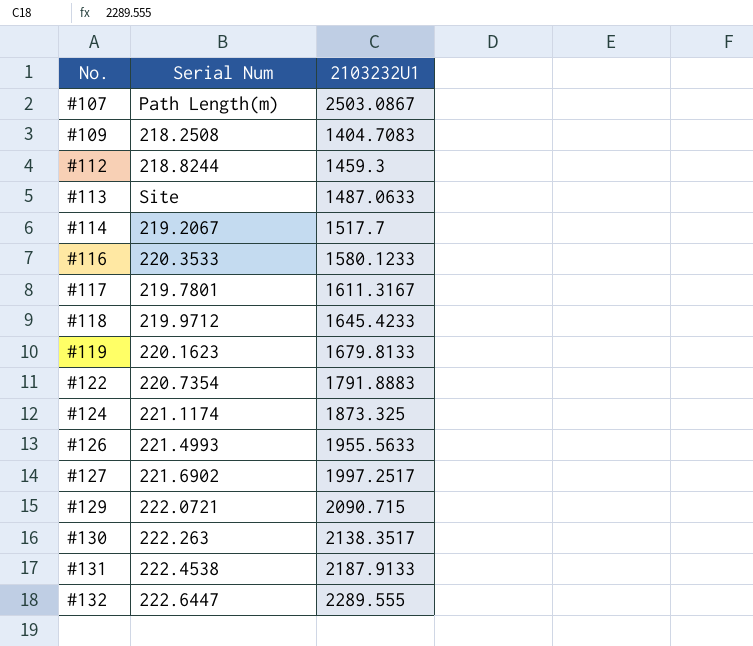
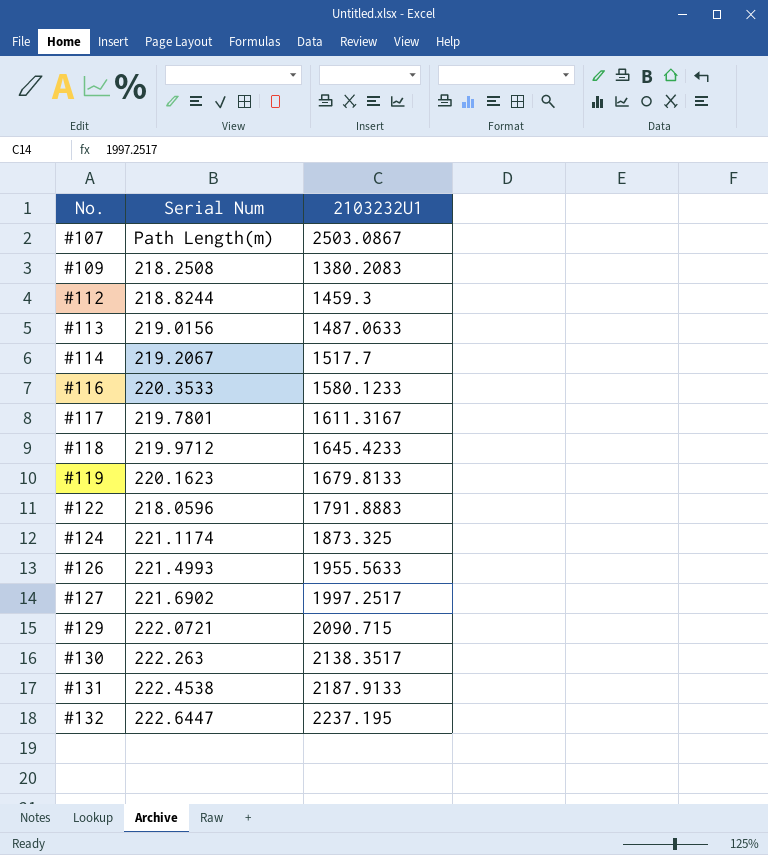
#109 | 2103232U1: 1404.7083 -> 1380.2083
#113 | Serial Num: Site -> 219.0156
#122 | Serial Num: 220.7354 -> 218.0596
#132 | 2103232U1: 2289.555 -> 2237.195

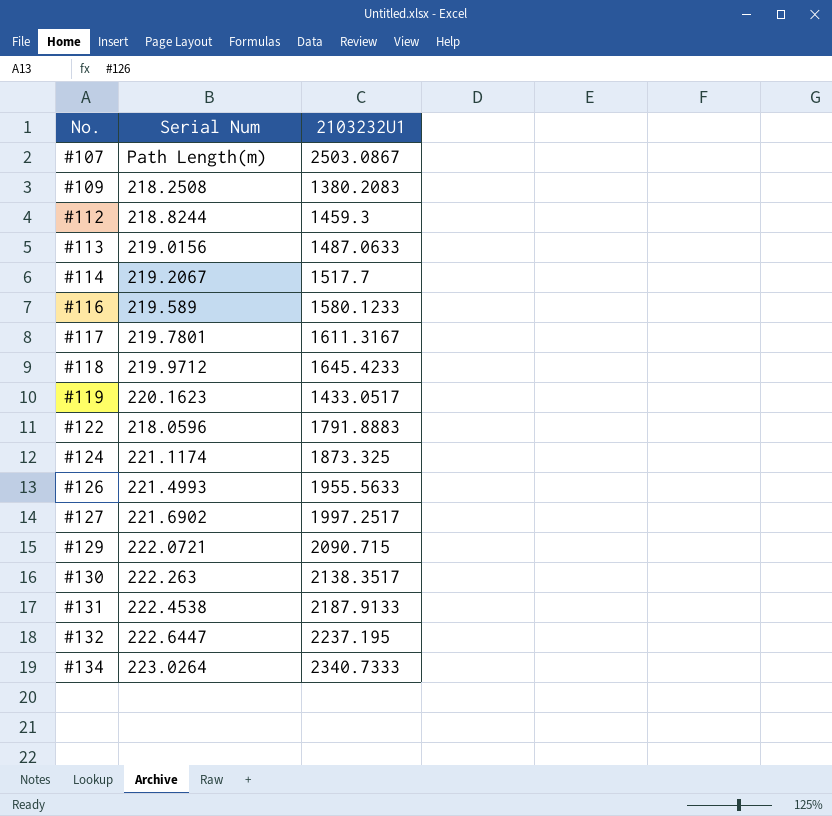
#116 | Serial Num: 220.3533 -> 219.589
#119 | 2103232U1: 1679.8133 -> 1433.0517
row #134: none -> 223.0264 | 2340.7333

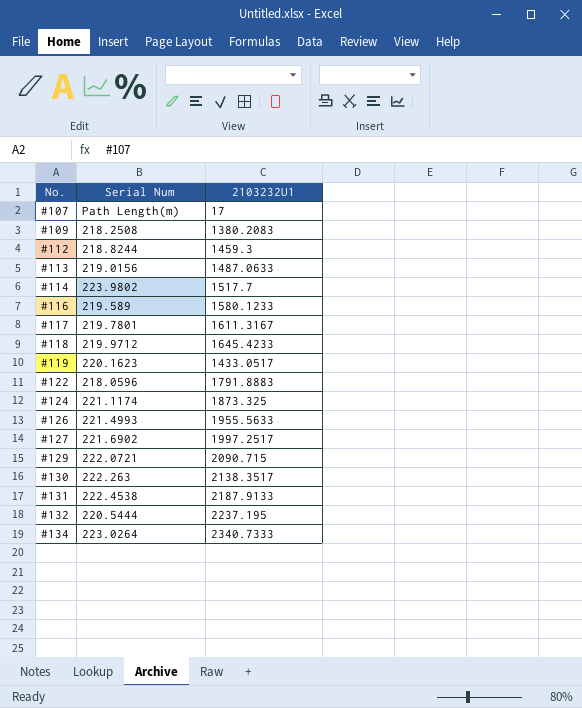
#107 | 2103232U1: 2503.0867 -> 17
#114 | Serial Num: 219.2067 -> 223.9802
#132 | Serial Num: 222.6447 -> 220.5444

